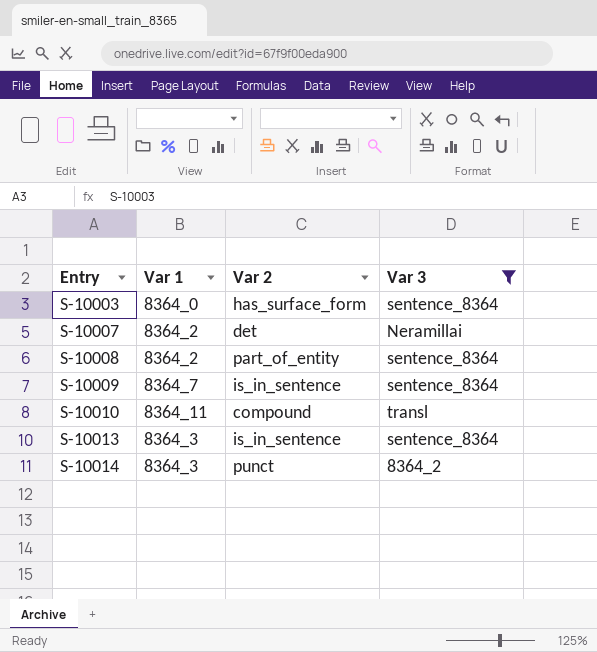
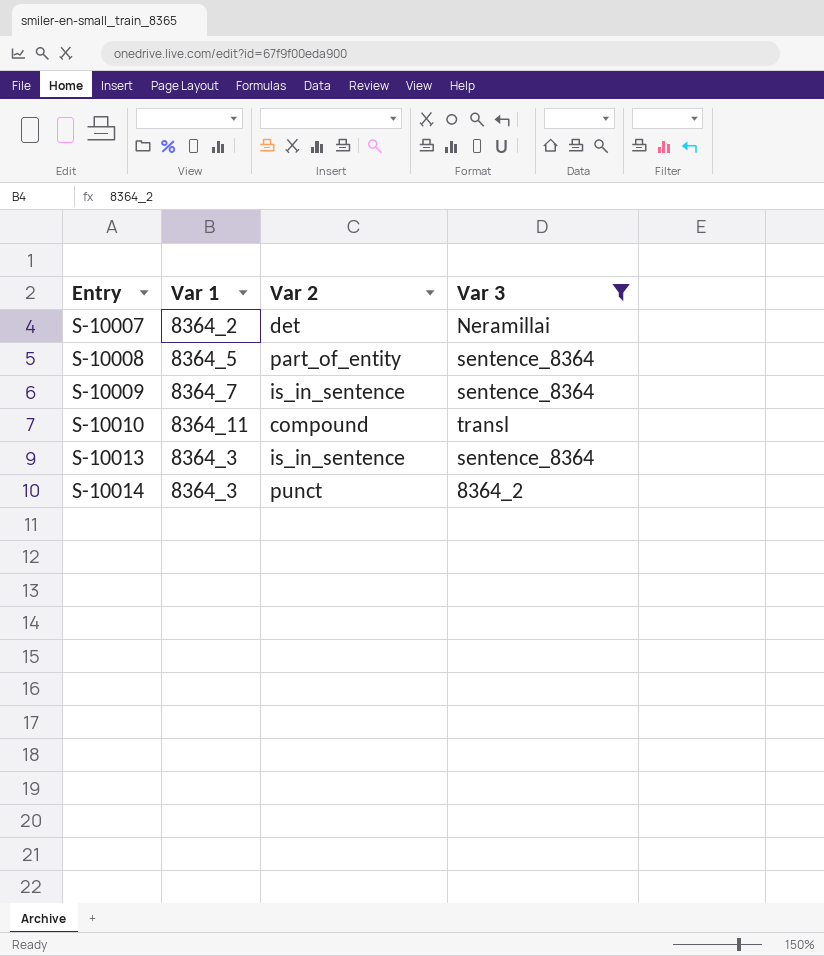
row S-10003: 8364_0 | has_surface_form | sentence_8364 -> none
S-10008 | Var 1: 8364_2 -> 8364_5

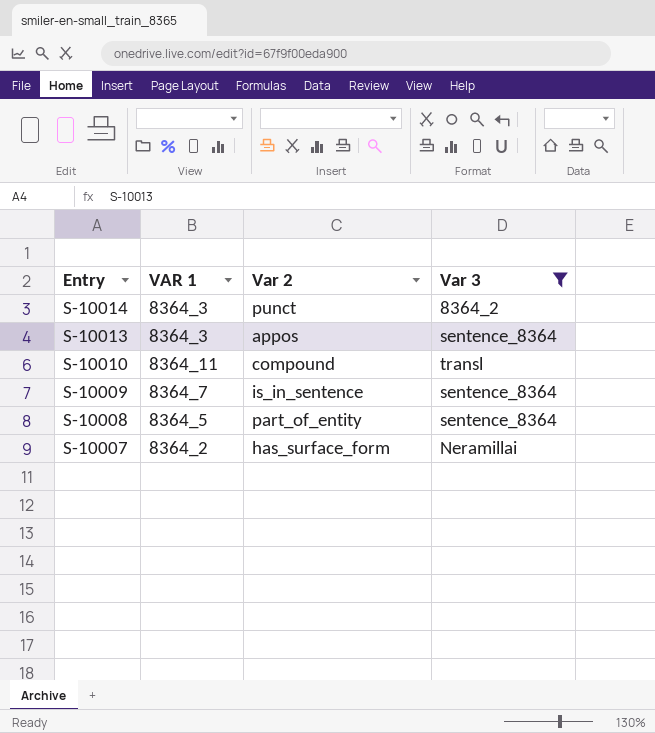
row order: Entry ascending -> Entry descending
column name: Var 1 -> VAR 1
S-10013 | Var 2: is_in_sentence -> appos
S-10007 | Var 2: det -> has_surface_form

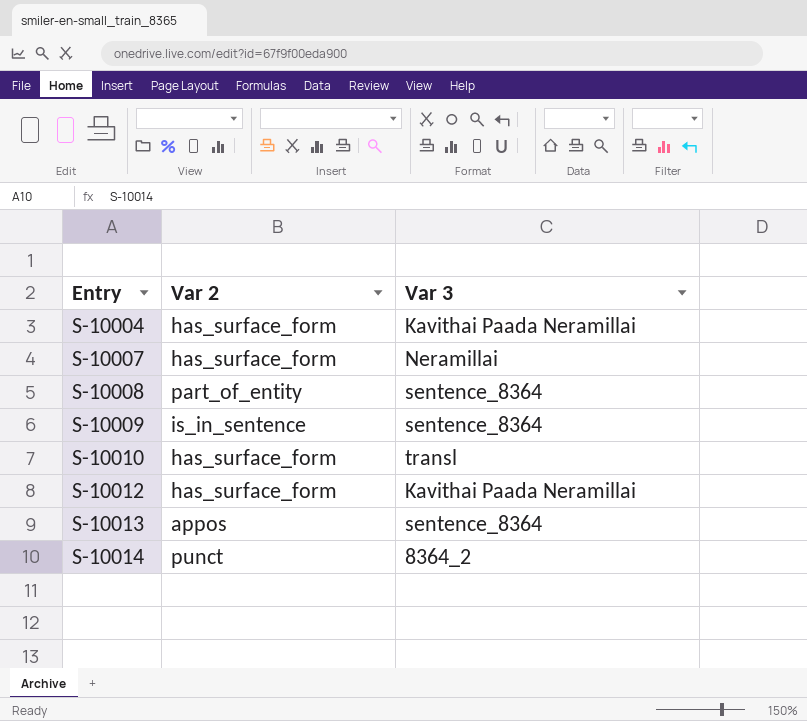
filter: Var 3 != Kavithai Paada Neramillai -> none
row order: Entry descending -> Entry ascending
column VAR 1 | position: 2 -> none
S-10010 | Var 2: compound -> has_surface_form

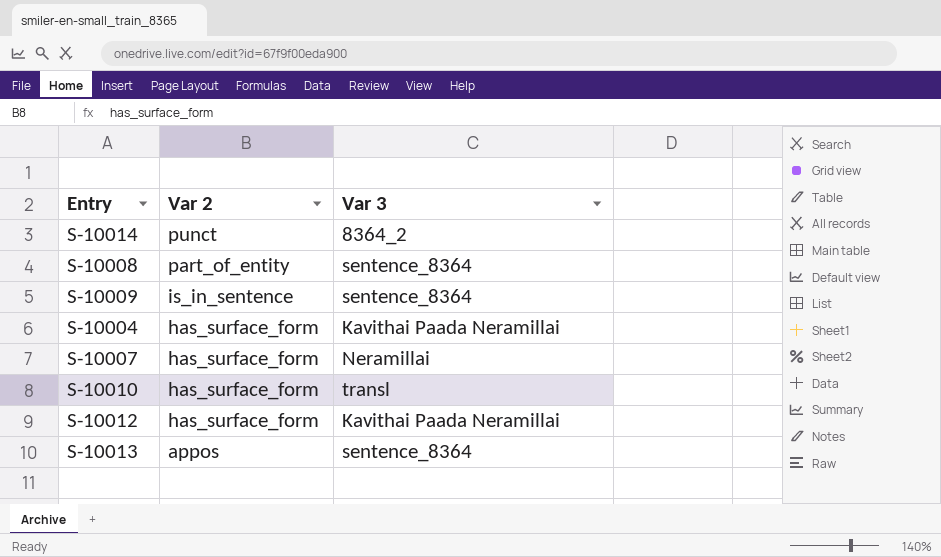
row order: Entry ascending -> Var 2 descending

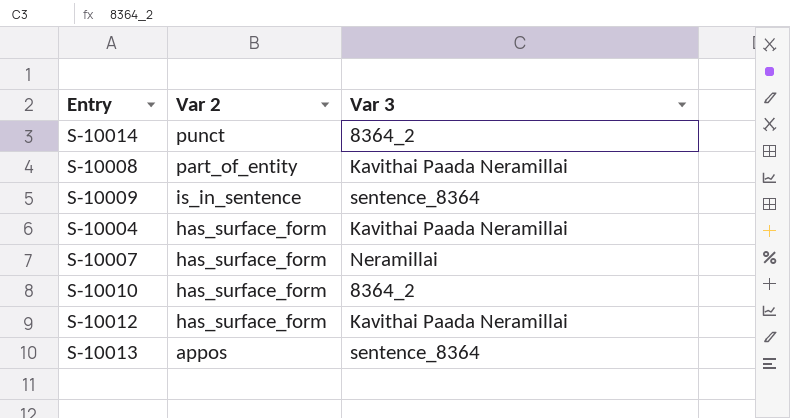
S-10008 | Var 3: sentence_8364 -> Kavithai Paada Neramillai
S-10010 | Var 3: transl -> 8364_2

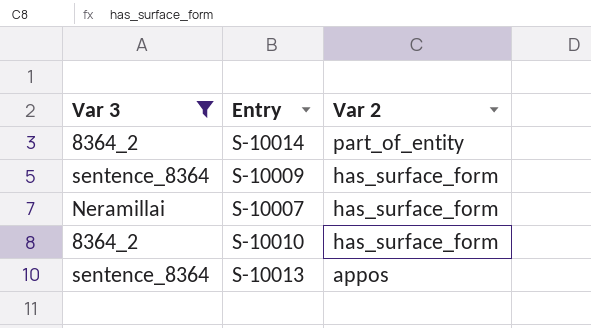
filter: none -> Var 3 != Kavithai Paada Neramillai
column Var 3 | position: 3 -> 1
S-10014 | Var 2: punct -> part_of_entity
S-10009 | Var 2: is_in_sentence -> has_surface_form

